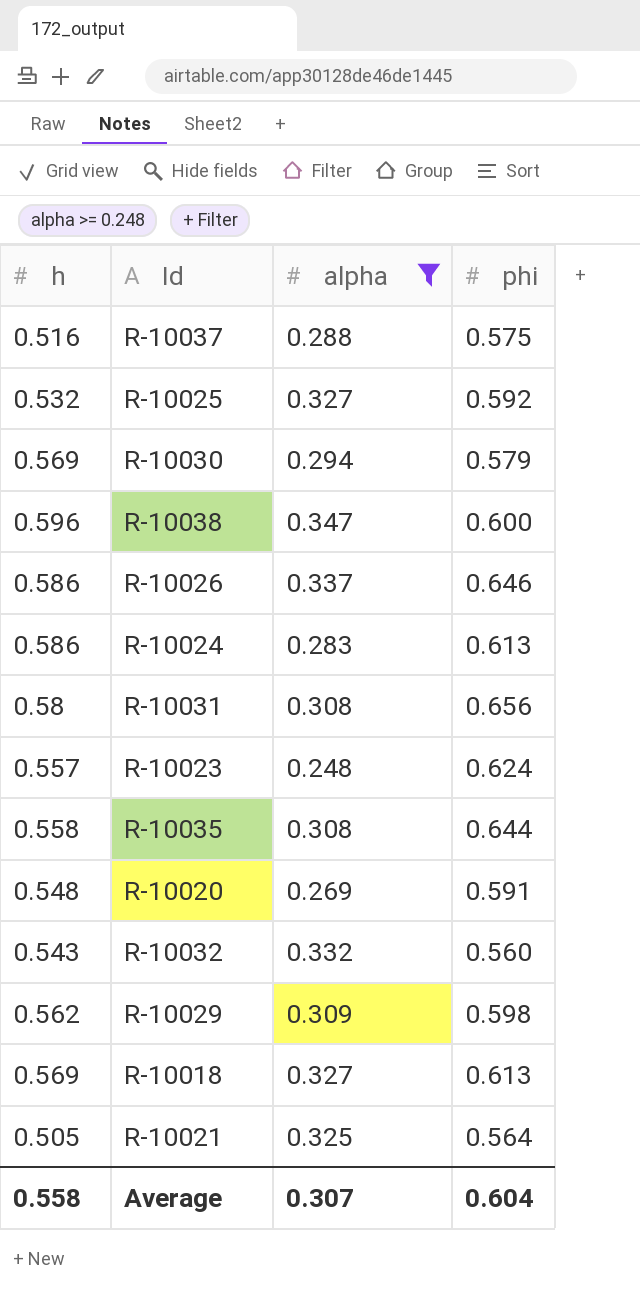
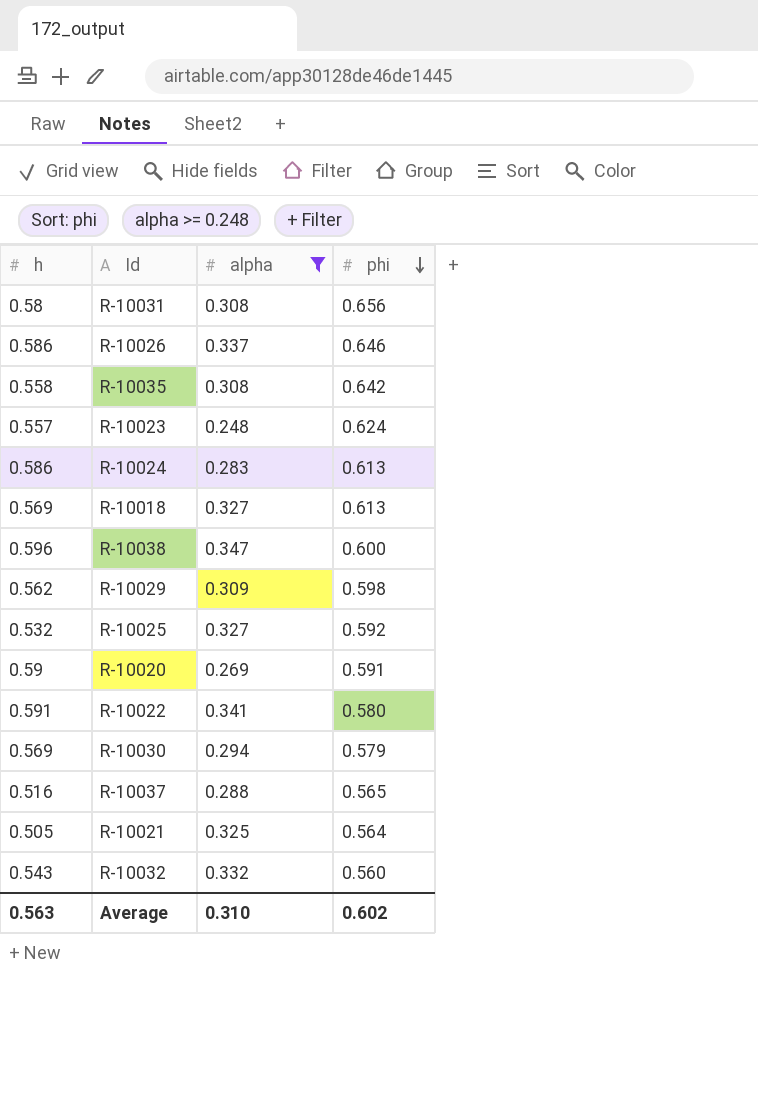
row order: none -> phi descending
R-10035 | phi: 0.644 -> 0.642
R-10020 | h: 0.548 -> 0.59
row R-10022: none -> 0.591 | 0.341 | 0.580
R-10037 | phi: 0.575 -> 0.565
Average | h: 0.558 -> 0.563
Average | alpha: 0.307 -> 0.310
Average | phi: 0.604 -> 0.602

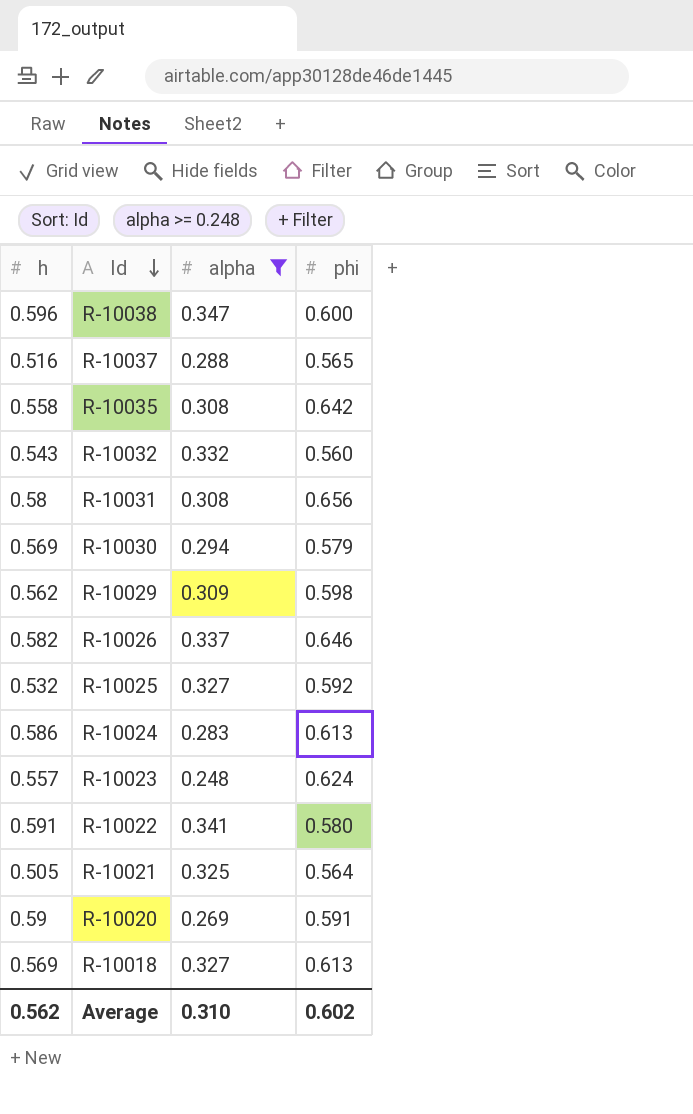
row order: phi descending -> Id descending
R-10026 | h: 0.586 -> 0.582
Average | h: 0.563 -> 0.562

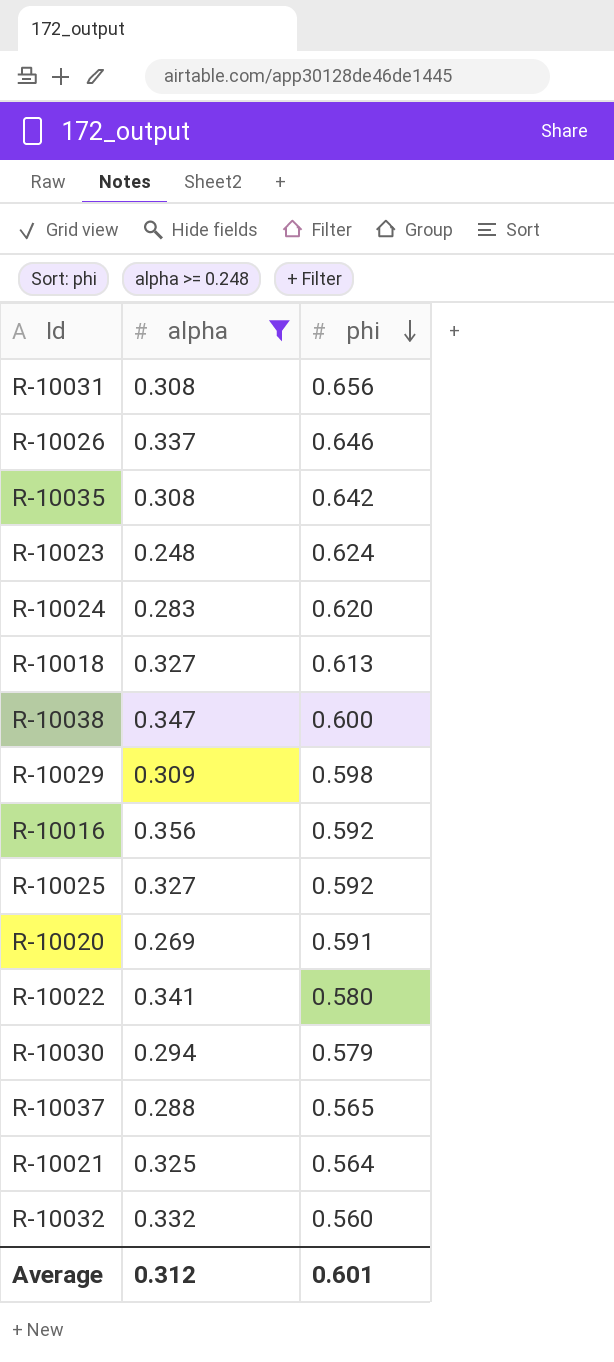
row order: Id descending -> phi descending
column h | position: 1 -> none
R-10024 | phi: 0.613 -> 0.620
row R-10016: none -> 0.356 | 0.592
Average | alpha: 0.310 -> 0.312
Average | phi: 0.602 -> 0.601

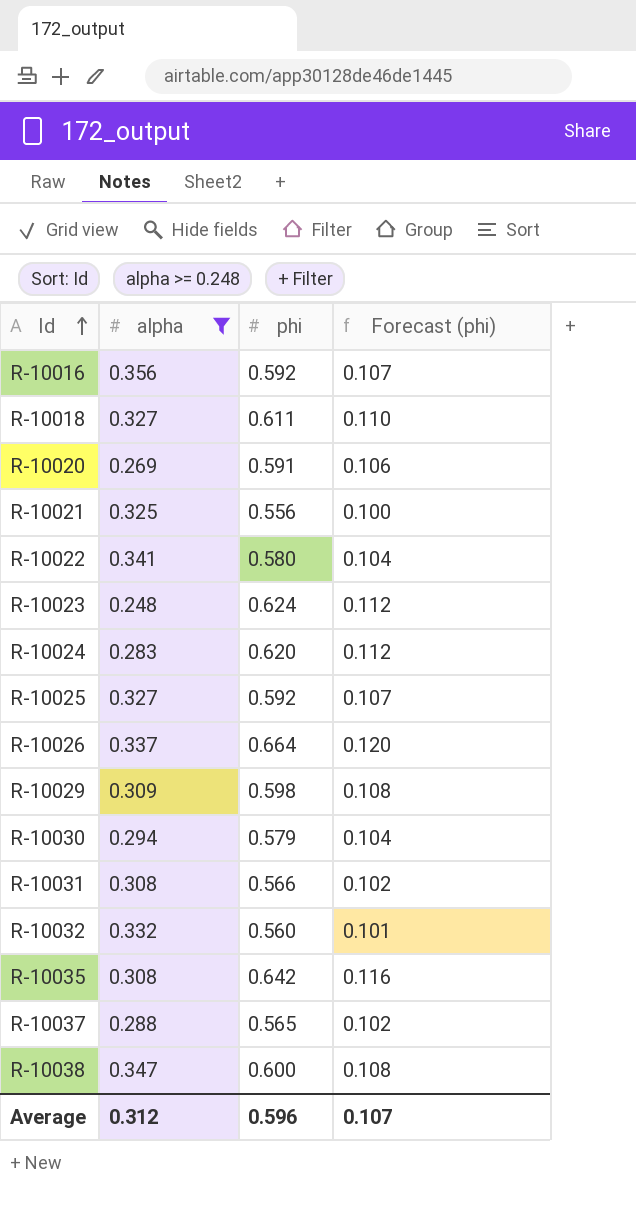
row order: phi descending -> Id ascending
column Forecast (phi) | formula: none -> [phi] * 0.18
R-10018 | phi: 0.613 -> 0.611
R-10021 | phi: 0.564 -> 0.556
R-10026 | phi: 0.646 -> 0.664
R-10031 | phi: 0.656 -> 0.566
Average | phi: 0.601 -> 0.596

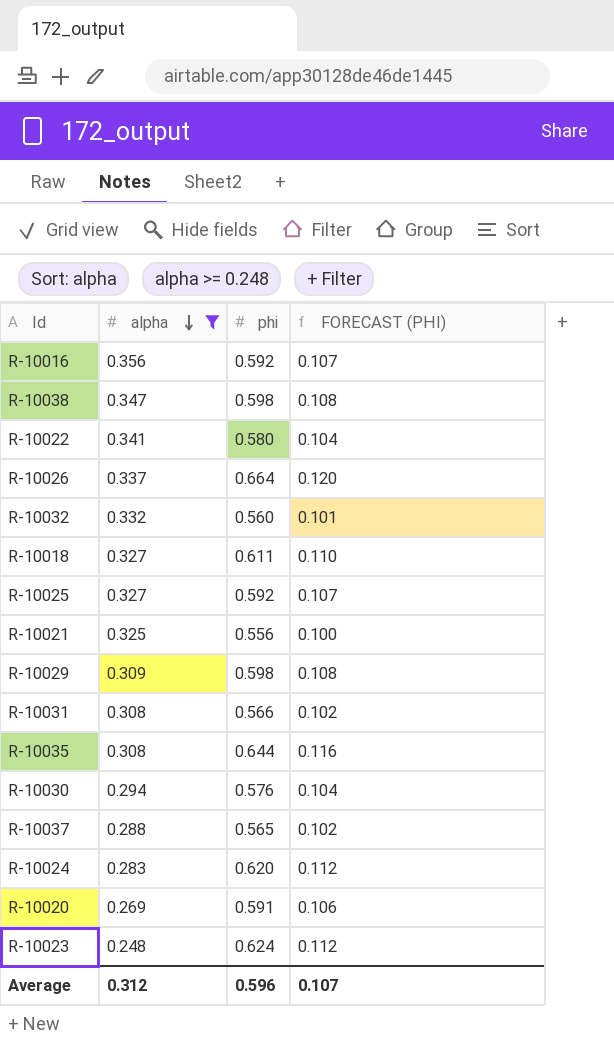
row order: Id ascending -> alpha descending
column name: Forecast (phi) -> FORECAST (PHI)
R-10038 | phi: 0.600 -> 0.598
R-10035 | phi: 0.642 -> 0.644
R-10030 | phi: 0.579 -> 0.576

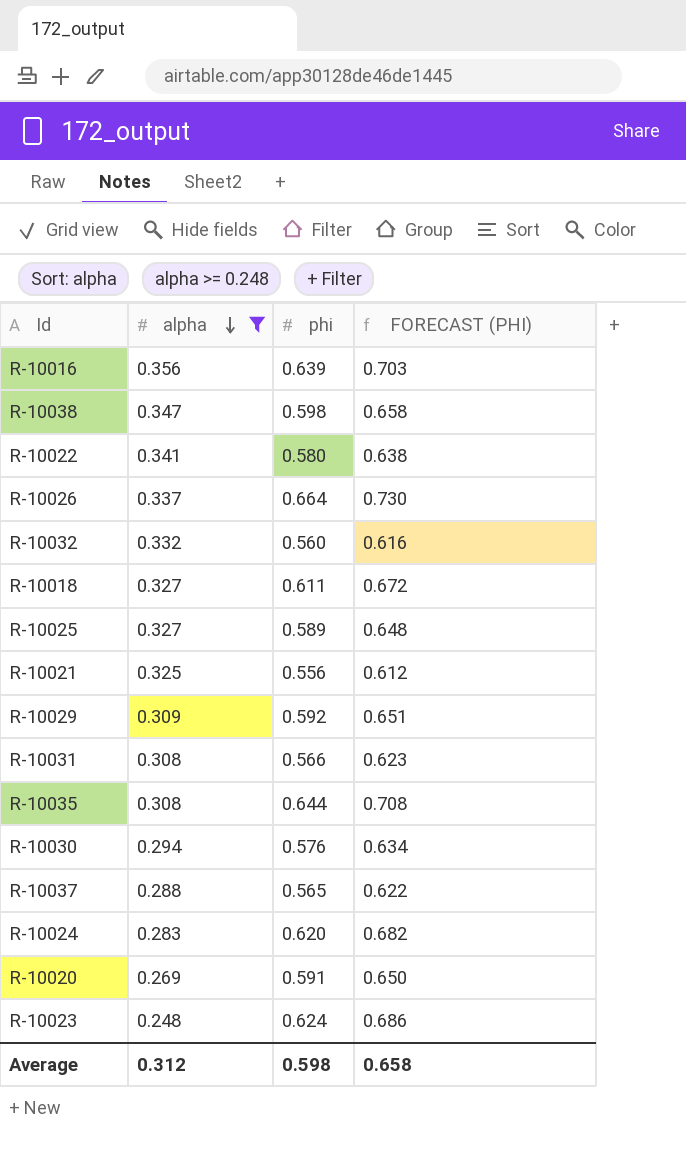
column FORECAST (PHI) | formula: [phi] * 0.18 -> [phi] * 1.1
R-10016 | phi: 0.592 -> 0.639
R-10025 | phi: 0.592 -> 0.589
R-10029 | phi: 0.598 -> 0.592
Average | phi: 0.596 -> 0.598
Average | FORECAST (PHI): 0.107 -> 0.658

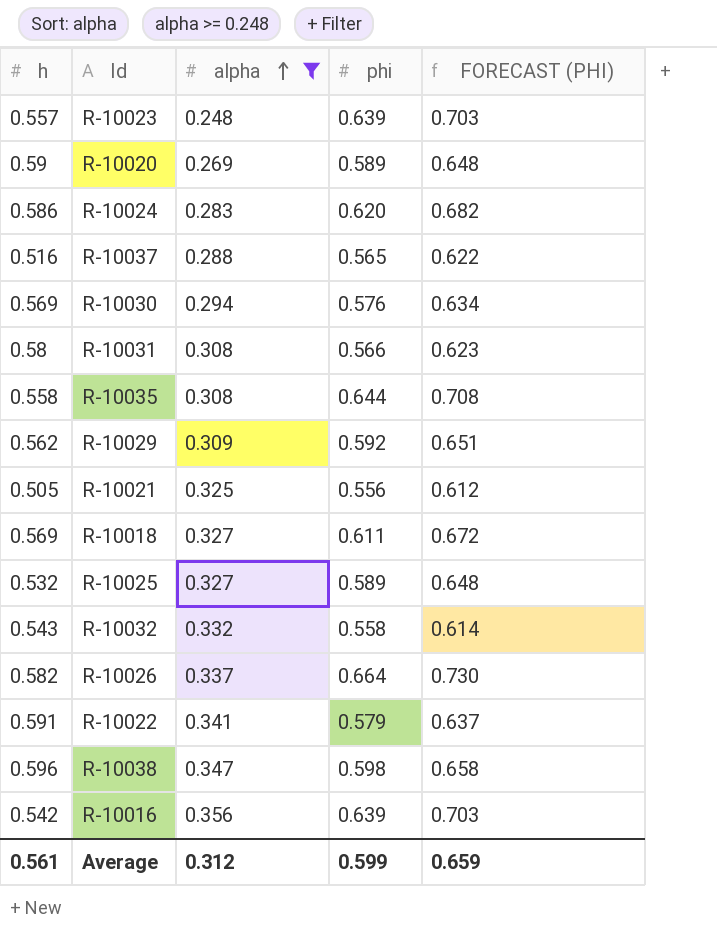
row order: alpha descending -> alpha ascending
column h | position: none -> 1
R-10023 | phi: 0.624 -> 0.639
R-10023 | FORECAST (PHI): 0.686 -> 0.703
R-10020 | phi: 0.591 -> 0.589
R-10020 | FORECAST (PHI): 0.650 -> 0.648
R-10032 | phi: 0.560 -> 0.558
R-10032 | FORECAST (PHI): 0.616 -> 0.614
R-10022 | phi: 0.580 -> 0.579
R-10022 | FORECAST (PHI): 0.638 -> 0.637
Average | phi: 0.598 -> 0.599
Average | FORECAST (PHI): 0.658 -> 0.659

